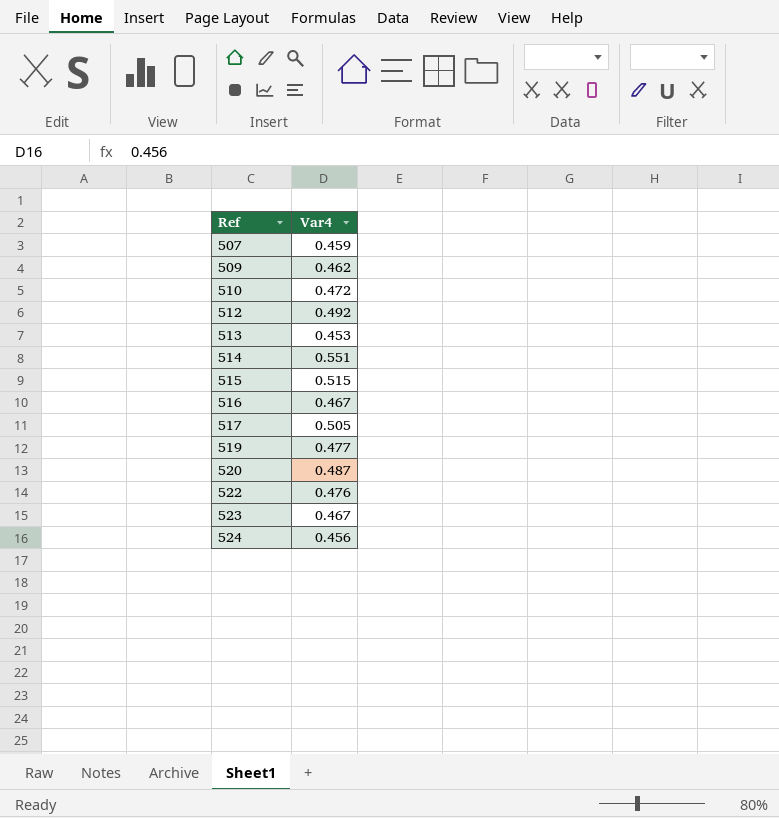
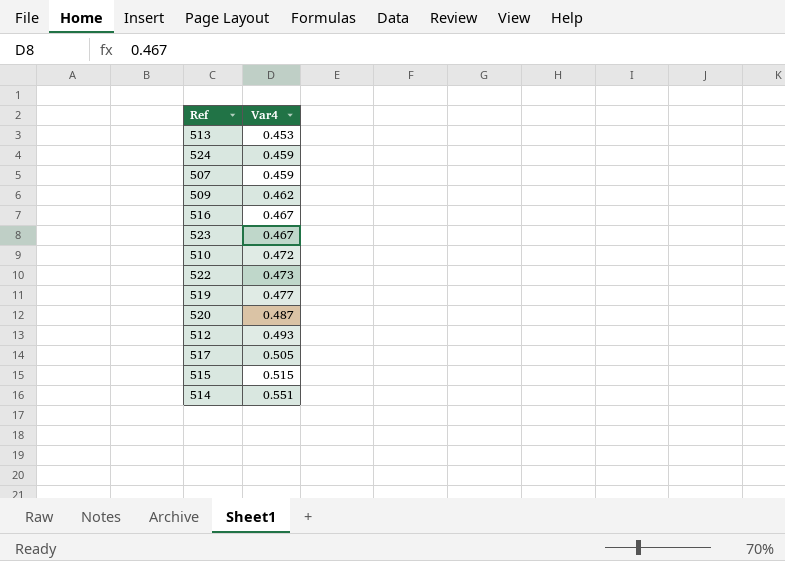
row order: Ref ascending -> Var4 ascending
524 | Var4: 0.456 -> 0.459
522 | Var4: 0.476 -> 0.473
512 | Var4: 0.492 -> 0.493

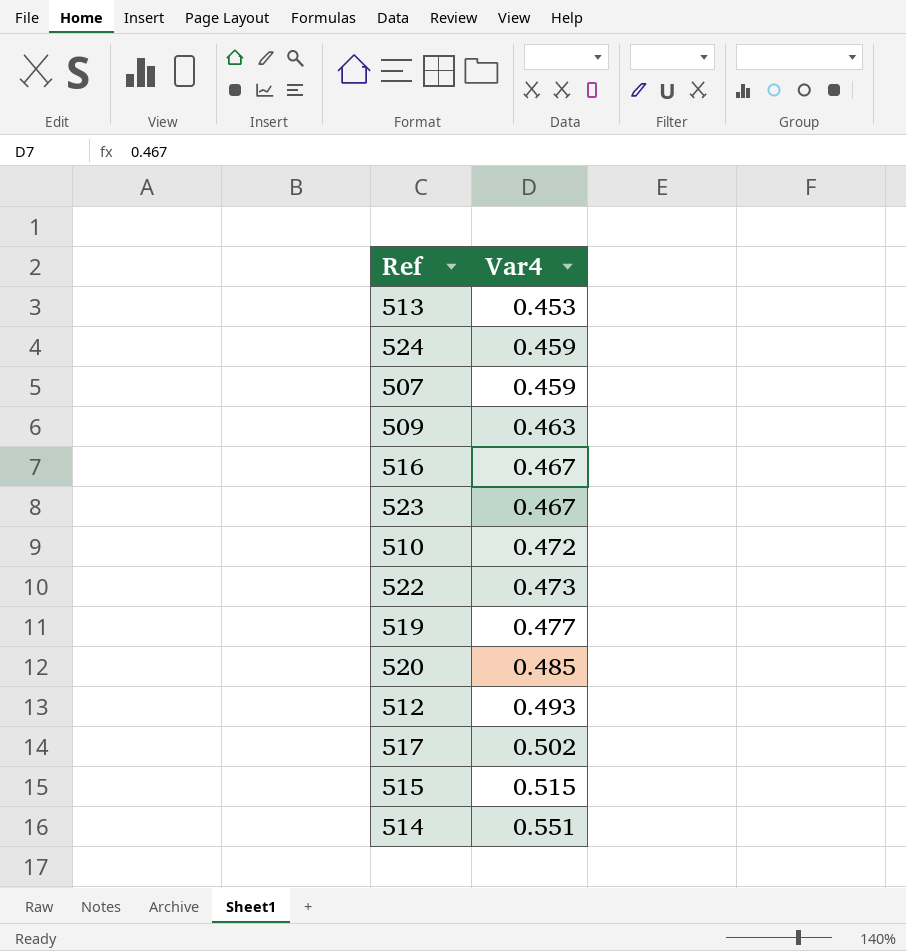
509 | Var4: 0.462 -> 0.463
520 | Var4: 0.487 -> 0.485
517 | Var4: 0.505 -> 0.502

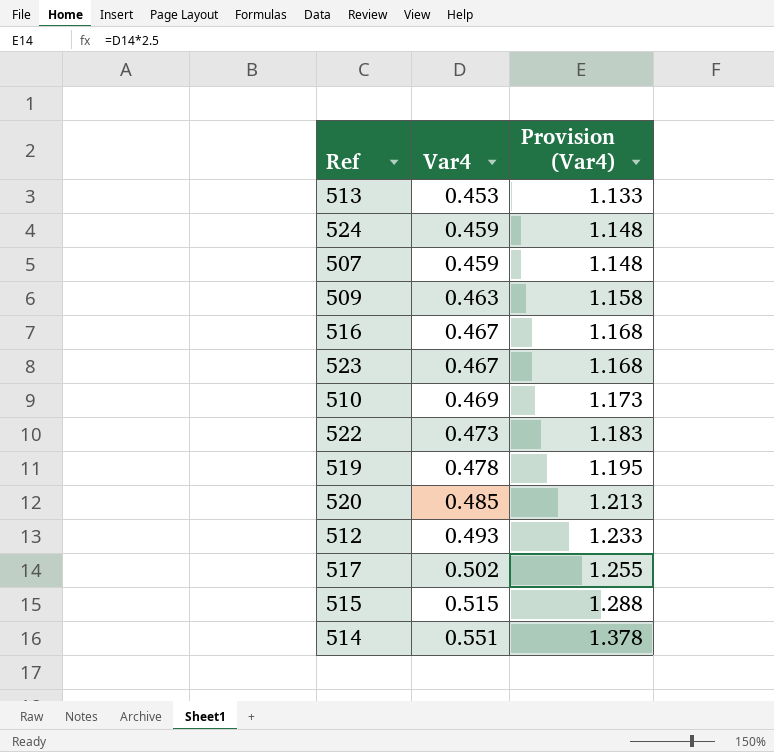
column Provision (Var4) | formula: none -> [Var4] * 2.5
510 | Var4: 0.472 -> 0.469
519 | Var4: 0.477 -> 0.478

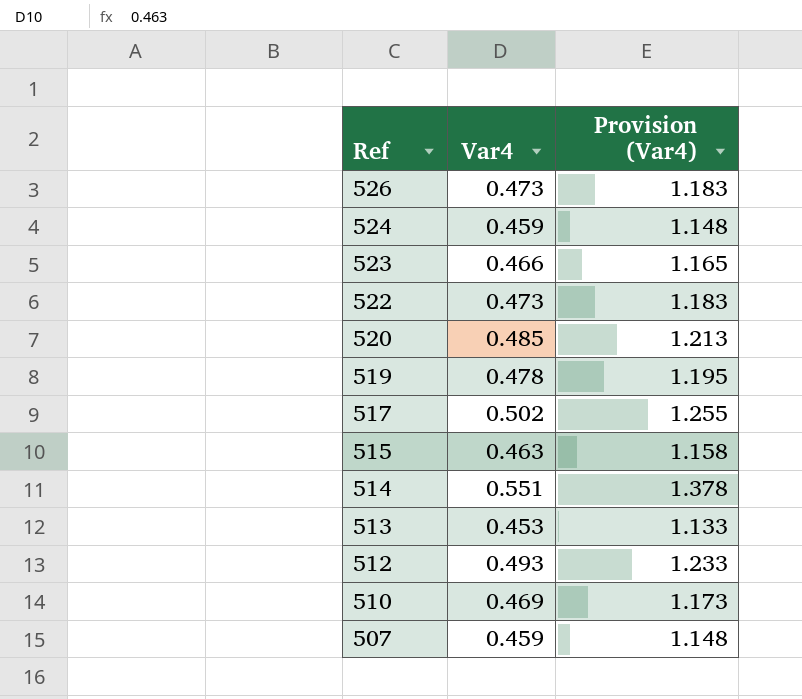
row order: Var4 ascending -> Ref descending
row 509: 0.463 | 1.158 -> none
row 516: 0.467 | 1.168 -> none
row 526: none -> 0.473 | 1.183
523 | Var4: 0.467 -> 0.466
523 | Provision (Var4): 1.168 -> 1.165
515 | Var4: 0.515 -> 0.463
515 | Provision (Var4): 1.288 -> 1.158

